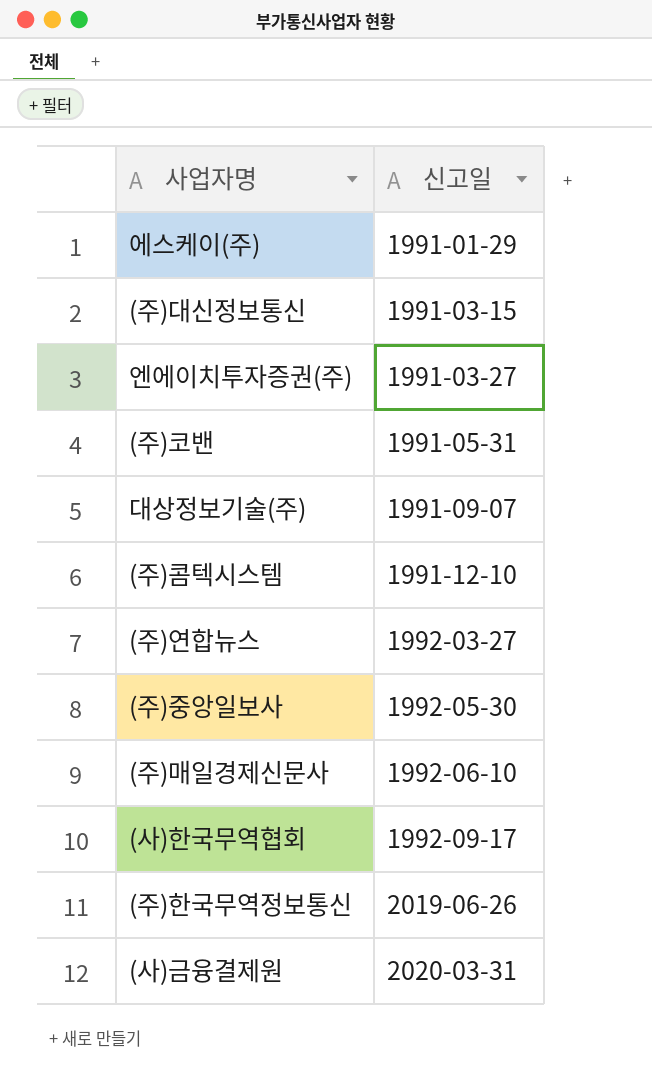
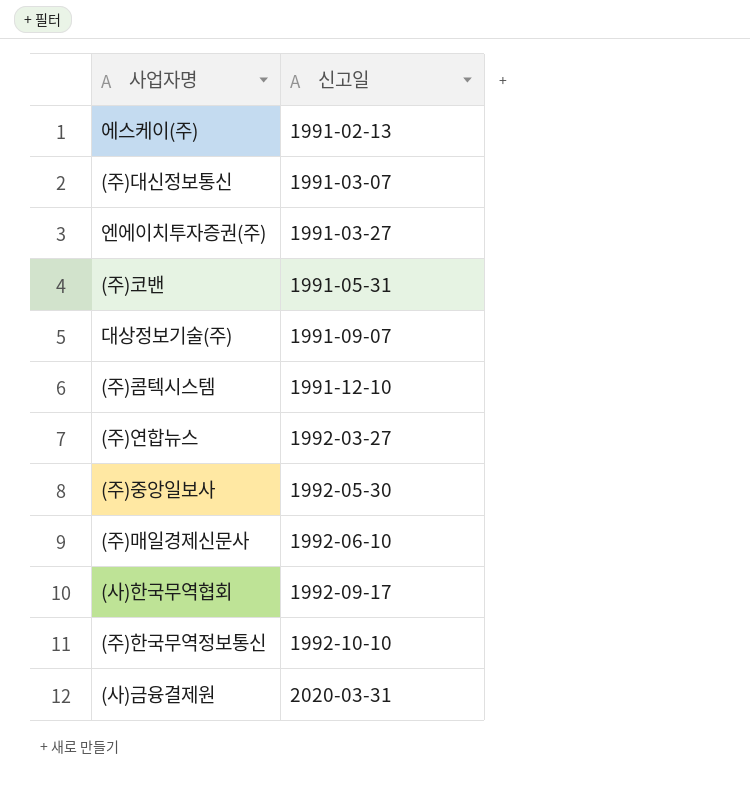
에스케이(주) | 신고일: 1991-01-29 -> 1991-02-13
(주)대신정보통신 | 신고일: 1991-03-15 -> 1991-03-07
(주)한국무역정보통신 | 신고일: 2019-06-26 -> 1992-10-10

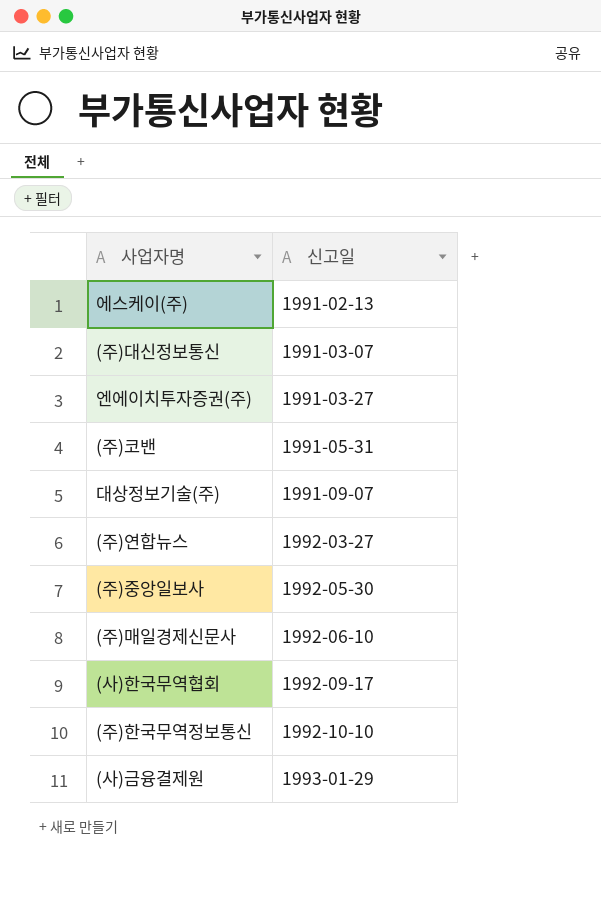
row (주)콤텍시스템: 1991-12-10 -> none
(사)금융결제원 | 신고일: 2020-03-31 -> 1993-01-29

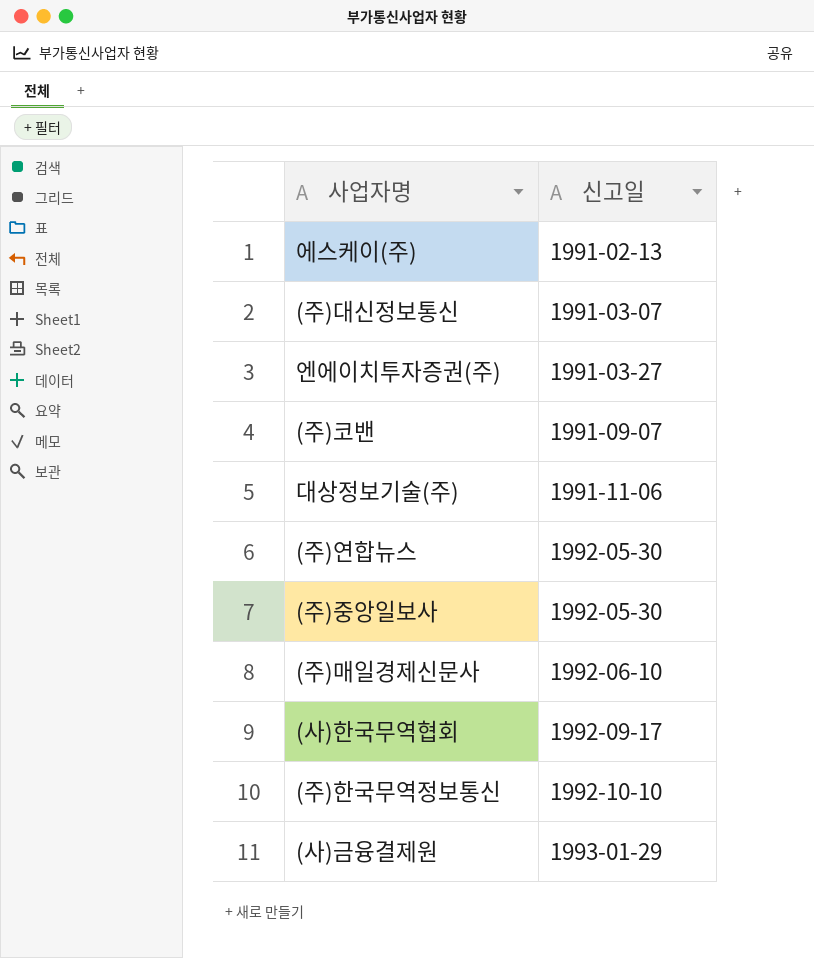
(주)코밴 | 신고일: 1991-05-31 -> 1991-09-07
대상정보기술(주) | 신고일: 1991-09-07 -> 1991-11-06
(주)연합뉴스 | 신고일: 1992-03-27 -> 1992-05-30

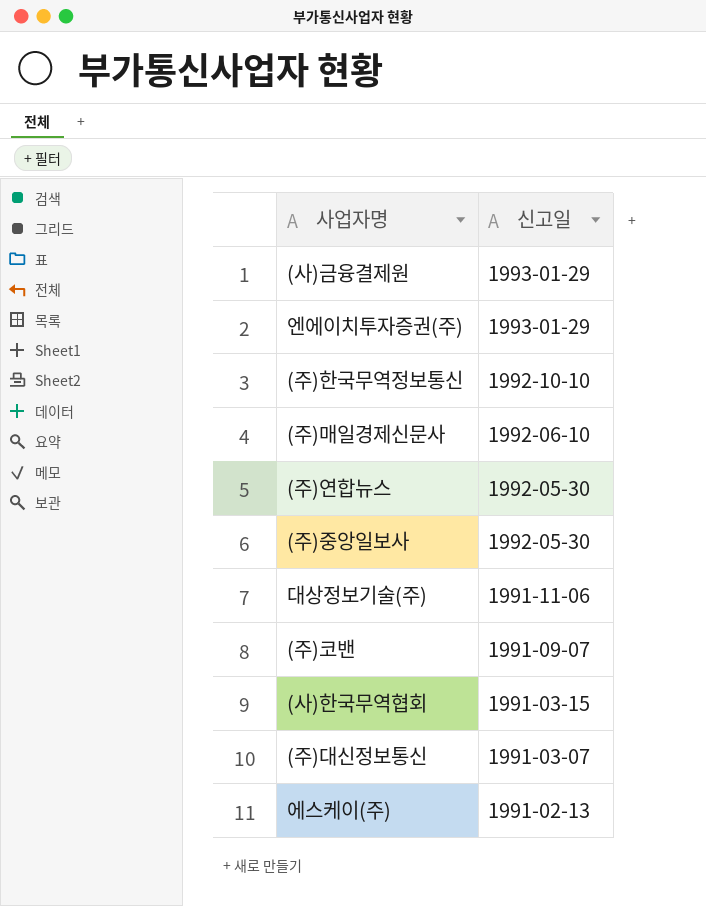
row order: 신고일 ascending -> 신고일 descending
엔에이치투자증권(주) | 신고일: 1991-03-27 -> 1993-01-29
(사)한국무역협회 | 신고일: 1992-09-17 -> 1991-03-15

